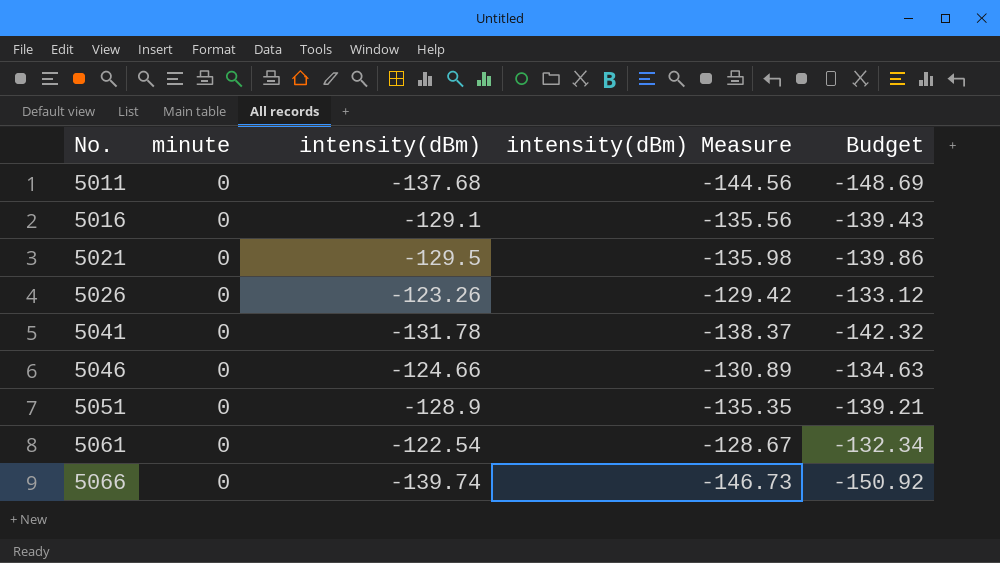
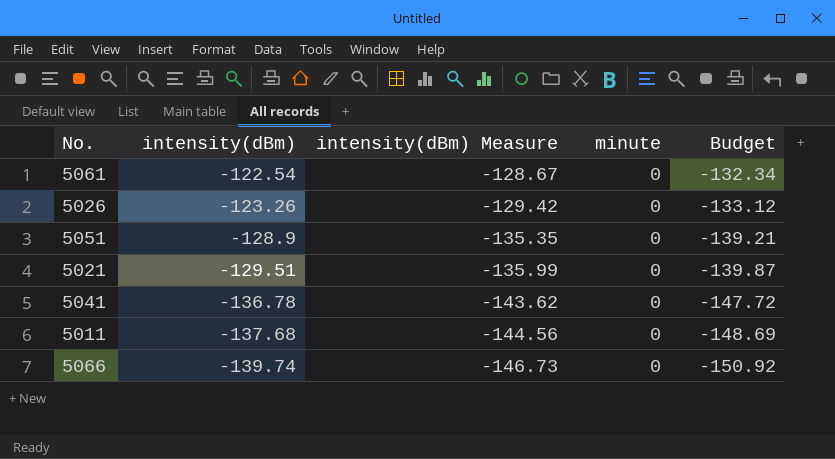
row order: No. ascending -> intensity(dBm) descending
column minute | position: 2 -> 4
row 5016: 0 | -129.1 | -135.56 | -139.43 -> none
row 5046: 0 | -124.66 | -130.89 | -134.63 -> none
5021 | intensity(dBm): -129.5 -> -129.51
5021 | intensity(dBm) Measure: -135.98 -> -135.99
5021 | Budget: -139.86 -> -139.87
5041 | intensity(dBm): -131.78 -> -136.78
5041 | intensity(dBm) Measure: -138.37 -> -143.62
5041 | Budget: -142.32 -> -147.72

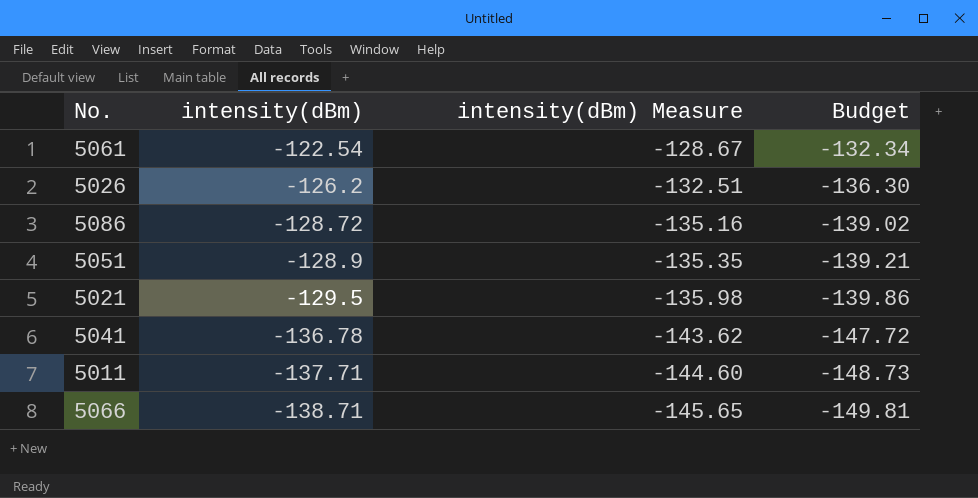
column minute | position: 4 -> none
5026 | intensity(dBm): -123.26 -> -126.2
5026 | intensity(dBm) Measure: -129.42 -> -132.51
5026 | Budget: -133.12 -> -136.30
row 5086: none -> -128.72 | -135.16 | -139.02
5021 | intensity(dBm): -129.51 -> -129.5
5021 | intensity(dBm) Measure: -135.99 -> -135.98
5021 | Budget: -139.87 -> -139.86
5011 | intensity(dBm): -137.68 -> -137.71
5011 | intensity(dBm) Measure: -144.56 -> -144.60
5011 | Budget: -148.69 -> -148.73
5066 | intensity(dBm): -139.74 -> -138.71
5066 | intensity(dBm) Measure: -146.73 -> -145.65
5066 | Budget: -150.92 -> -149.81

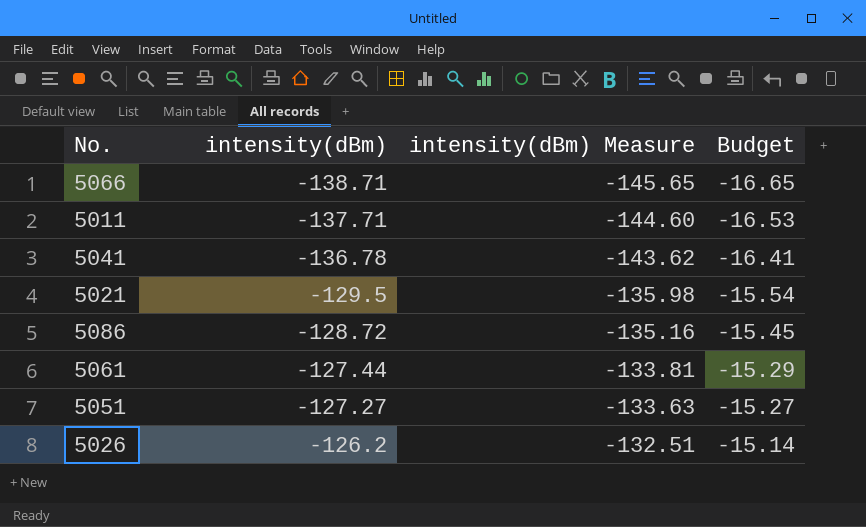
row order: intensity(dBm) descending -> intensity(dBm) ascending
column Budget | formula: [intensity(dBm)] * 1.08 -> [intensity(dBm)] * 0.12
5061 | intensity(dBm): -122.54 -> -127.44
5061 | intensity(dBm) Measure: -128.67 -> -133.81
5051 | intensity(dBm): -128.9 -> -127.27
5051 | intensity(dBm) Measure: -135.35 -> -133.63

